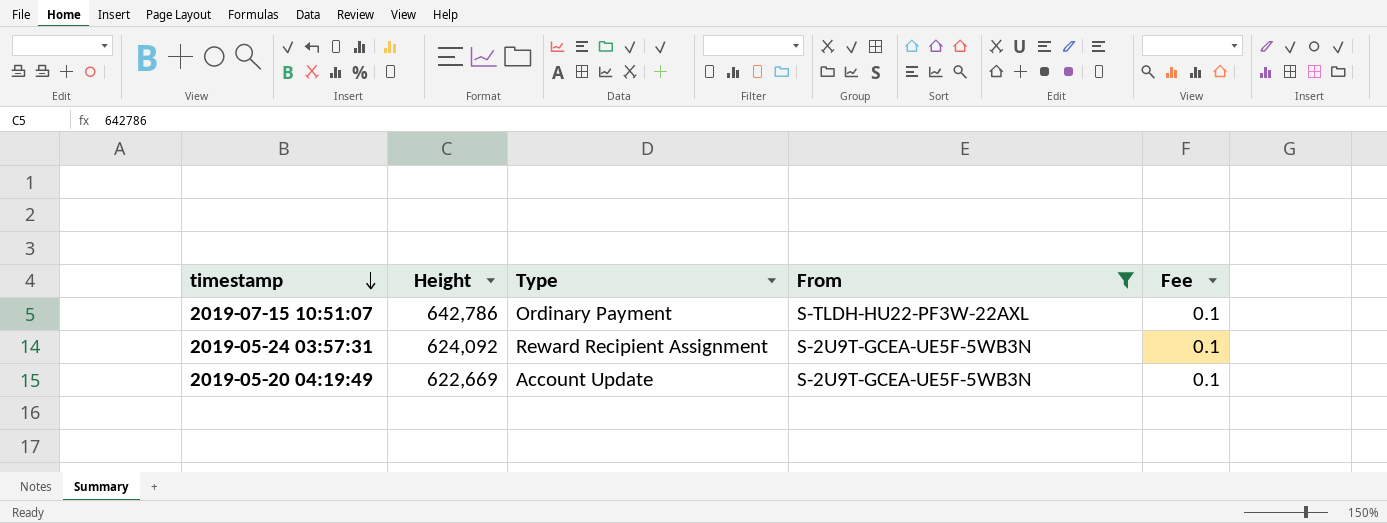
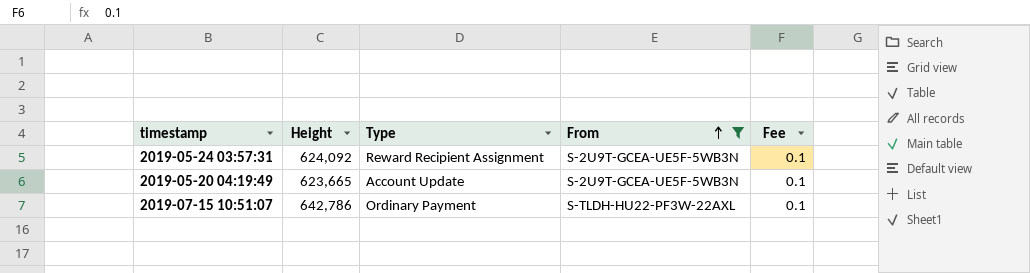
row order: timestamp descending -> From ascending
2019-05-20 04:19:49 | Height: 622,669 -> 623,665

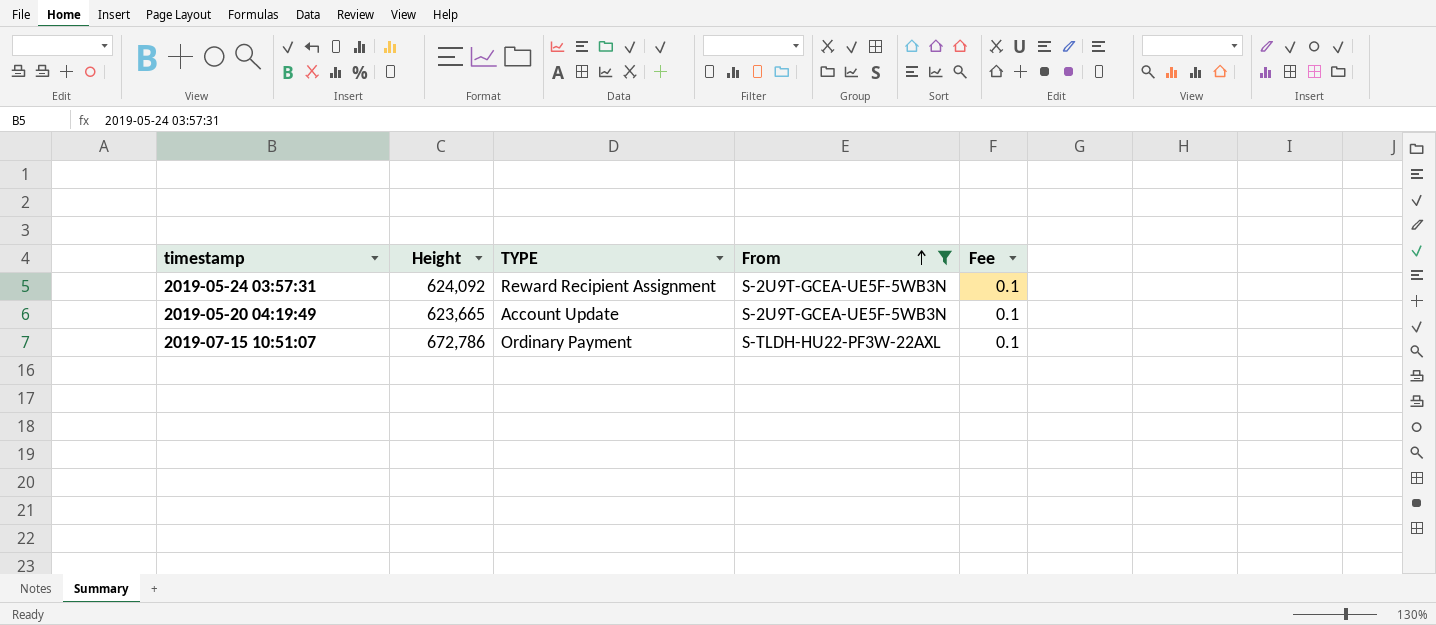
column name: Type -> TYPE
2019-07-15 10:51:07 | Height: 642,786 -> 672,786

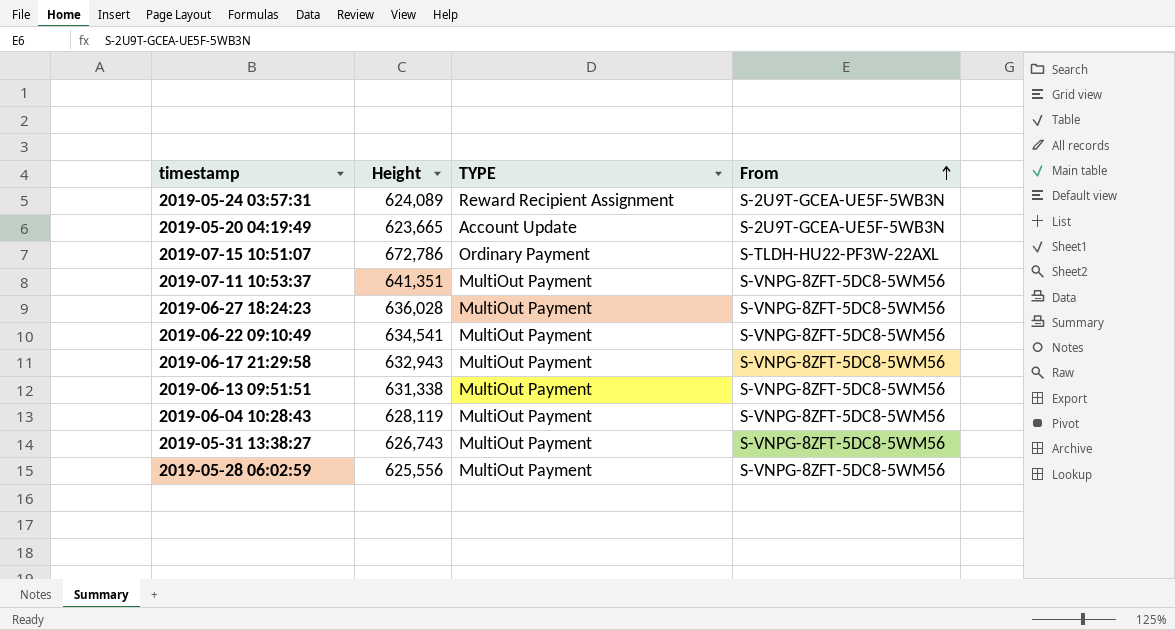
filter: From != S-VNPG-8ZFT-5DC8-5WM56 -> none
column Fee | position: 5 -> none
2019-05-24 03:57:31 | Height: 624,092 -> 624,089

